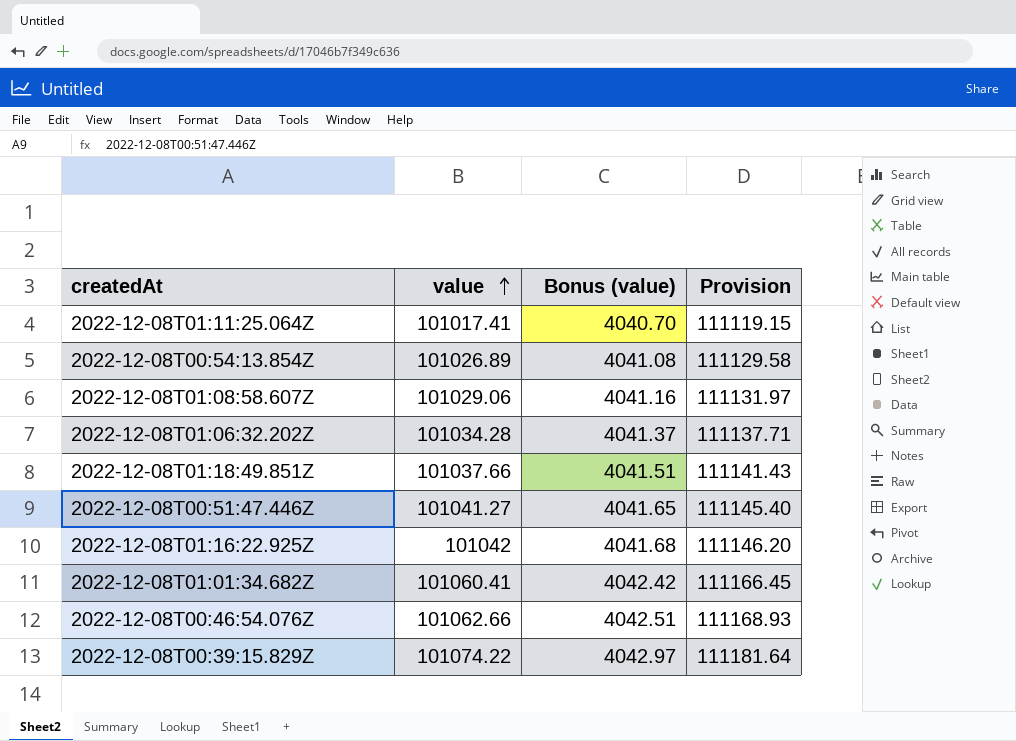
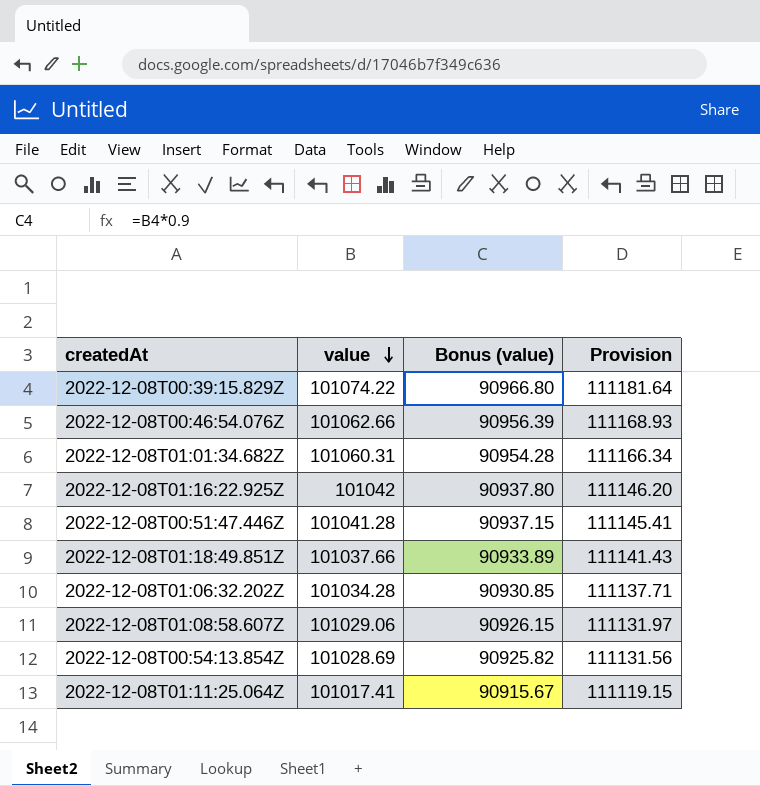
row order: value ascending -> value descending
column Bonus (value) | formula: [value] * 0.04 -> [value] * 0.9
2022-12-08T01:01:34.682Z | value: 101060.41 -> 101060.31
2022-12-08T01:01:34.682Z | Provision: 111166.45 -> 111166.34
2022-12-08T00:51:47.446Z | value: 101041.27 -> 101041.28
2022-12-08T00:51:47.446Z | Provision: 111145.40 -> 111145.41
2022-12-08T00:54:13.854Z | value: 101026.89 -> 101028.69
2022-12-08T00:54:13.854Z | Provision: 111129.58 -> 111131.56

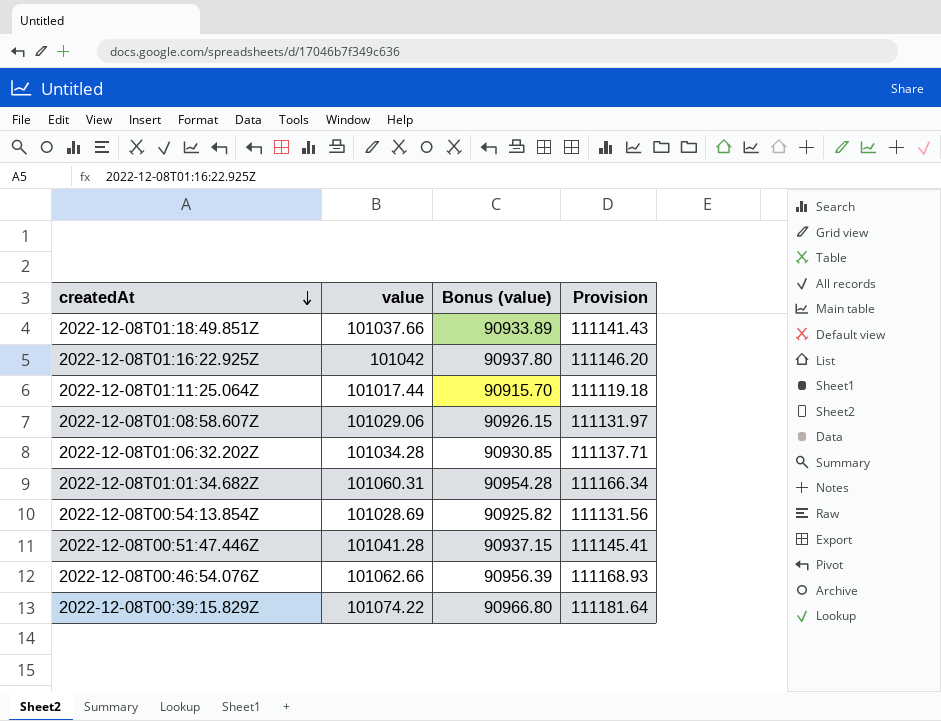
row order: value descending -> createdAt descending
2022-12-08T01:11:25.064Z | value: 101017.41 -> 101017.44
2022-12-08T01:11:25.064Z | Bonus (value): 90915.67 -> 90915.70
2022-12-08T01:11:25.064Z | Provision: 111119.15 -> 111119.18

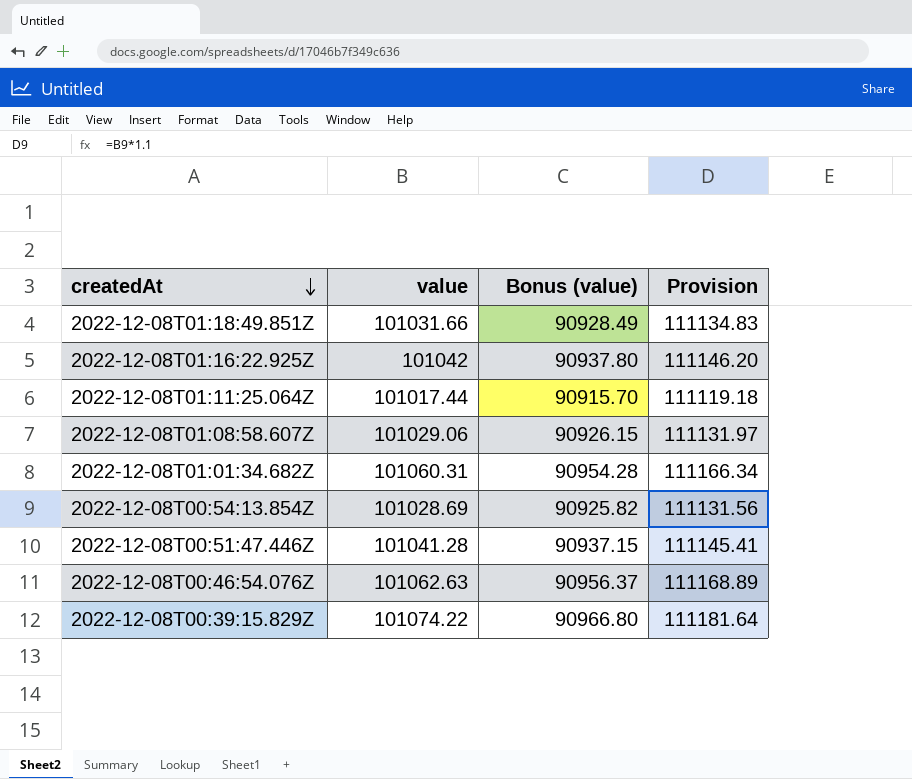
row 2022-12-08T01:06:32.202Z: 101034.28 | 90930.85 | 111137.71 -> none
2022-12-08T01:18:49.851Z | value: 101037.66 -> 101031.66
2022-12-08T01:18:49.851Z | Bonus (value): 90933.89 -> 90928.49
2022-12-08T01:18:49.851Z | Provision: 111141.43 -> 111134.83
2022-12-08T00:46:54.076Z | value: 101062.66 -> 101062.63
2022-12-08T00:46:54.076Z | Bonus (value): 90956.39 -> 90956.37
2022-12-08T00:46:54.076Z | Provision: 111168.93 -> 111168.89

